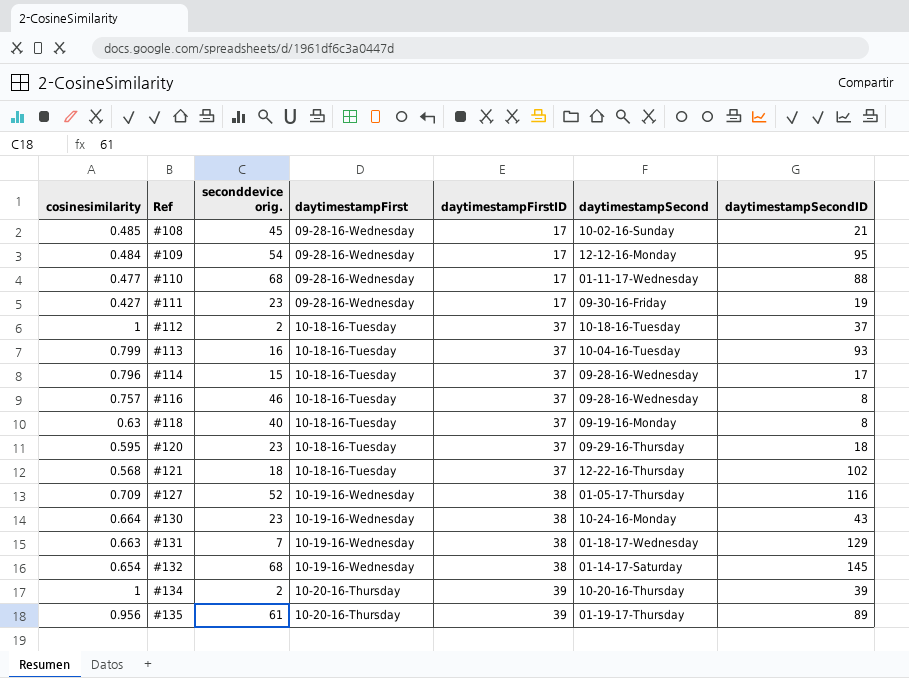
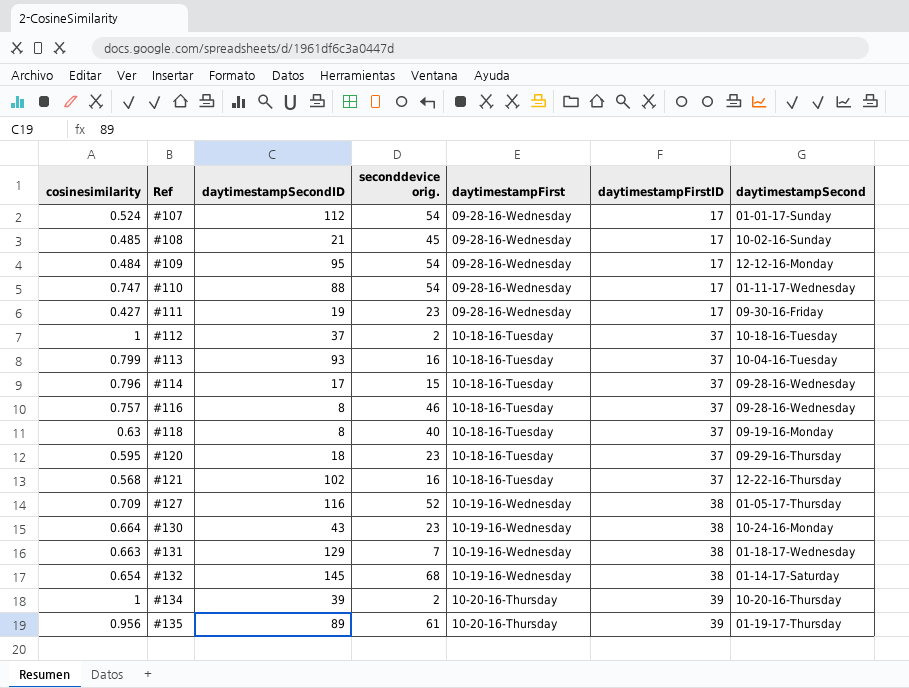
column daytimestampSecondID | position: 7 -> 3
row #107: none -> 0.524 | 112 | 54 | 09-28-16-Wednesday | 17 | 01-01-17-Sunday
#110 | cosinesimilarity: 0.477 -> 0.747
#110 | seconddevice orig.: 68 -> 54
#121 | seconddevice orig.: 18 -> 16

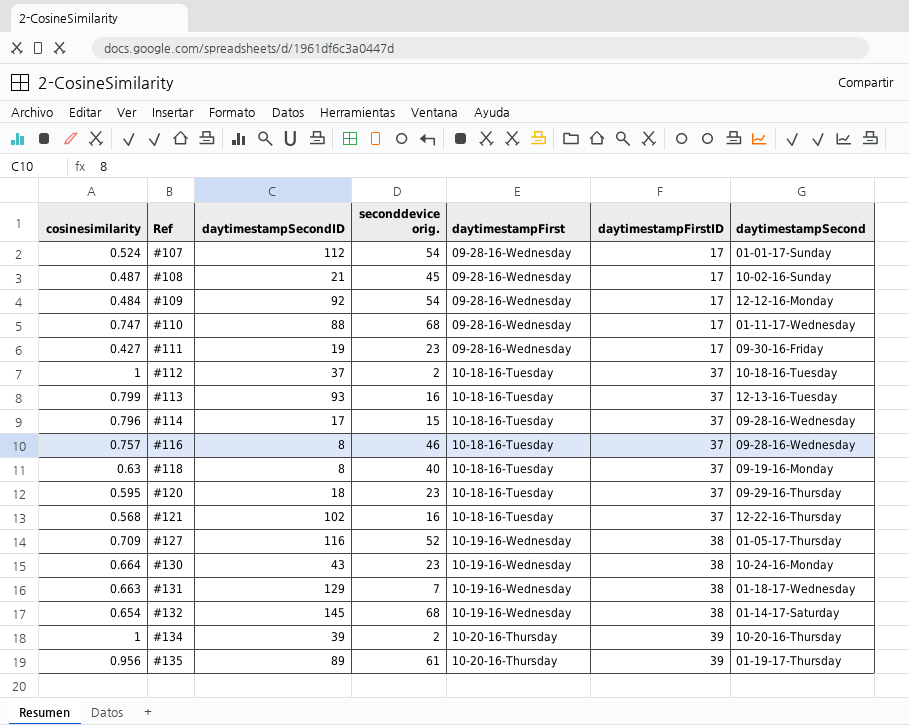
#108 | cosinesimilarity: 0.485 -> 0.487
#109 | daytimestampSecondID: 95 -> 92
#110 | seconddevice orig.: 54 -> 68
#113 | daytimestampSecond: 10-04-16-Tuesday -> 12-13-16-Tuesday

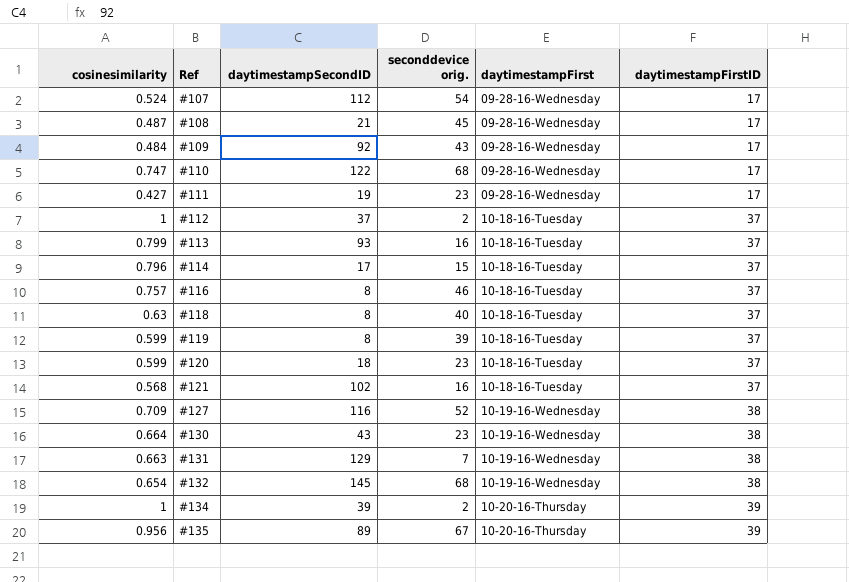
column daytimestampSecond | position: 7 -> none
#109 | seconddevice orig.: 54 -> 43
#110 | daytimestampSecondID: 88 -> 122
row #119: none -> 0.599 | 8 | 39 | 10-18-16-Tuesday | 37
#120 | cosinesimilarity: 0.595 -> 0.599
#135 | seconddevice orig.: 61 -> 67

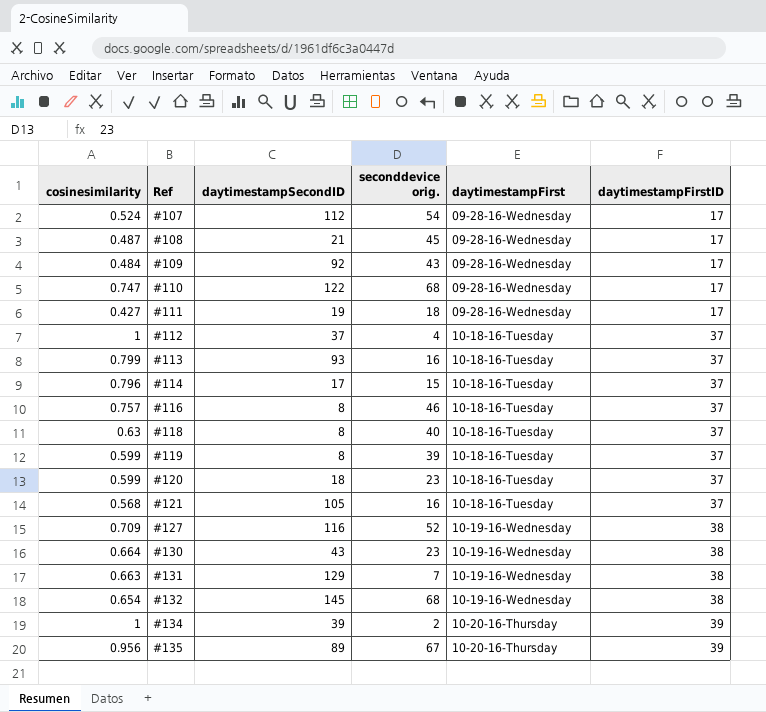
#111 | seconddevice orig.: 23 -> 18
#112 | seconddevice orig.: 2 -> 4
#121 | daytimestampSecondID: 102 -> 105

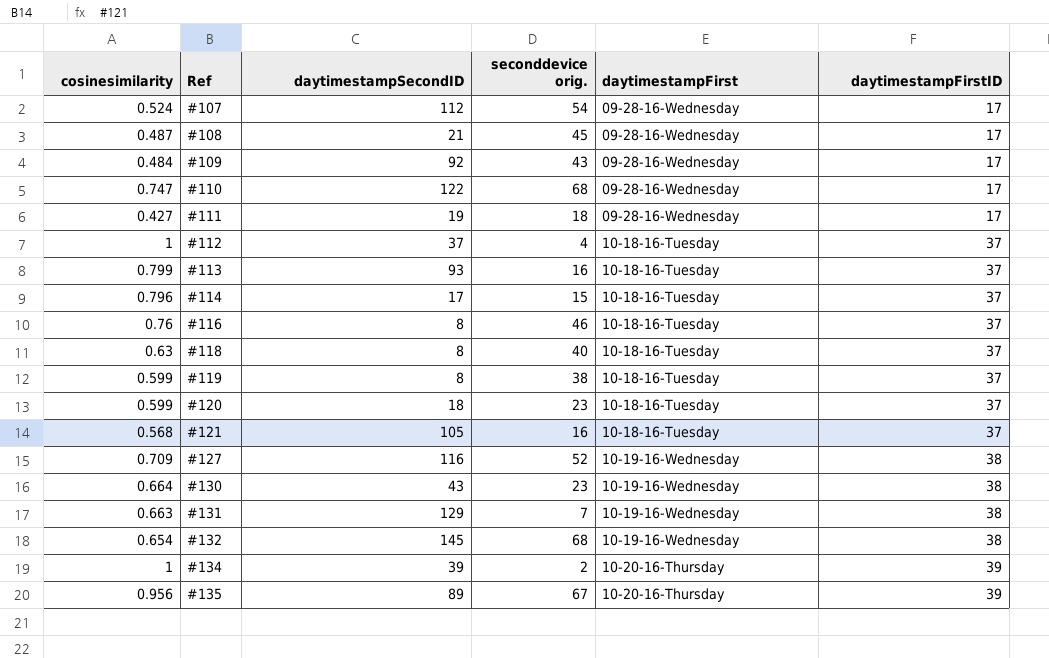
#116 | cosinesimilarity: 0.757 -> 0.76
#119 | seconddevice orig.: 39 -> 38

